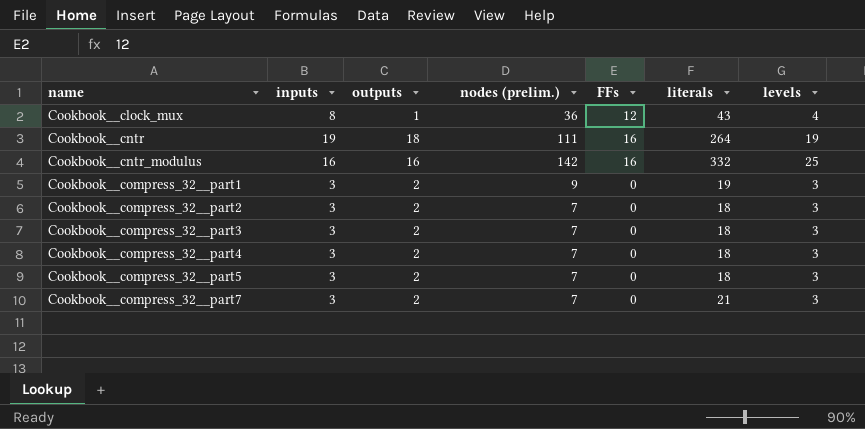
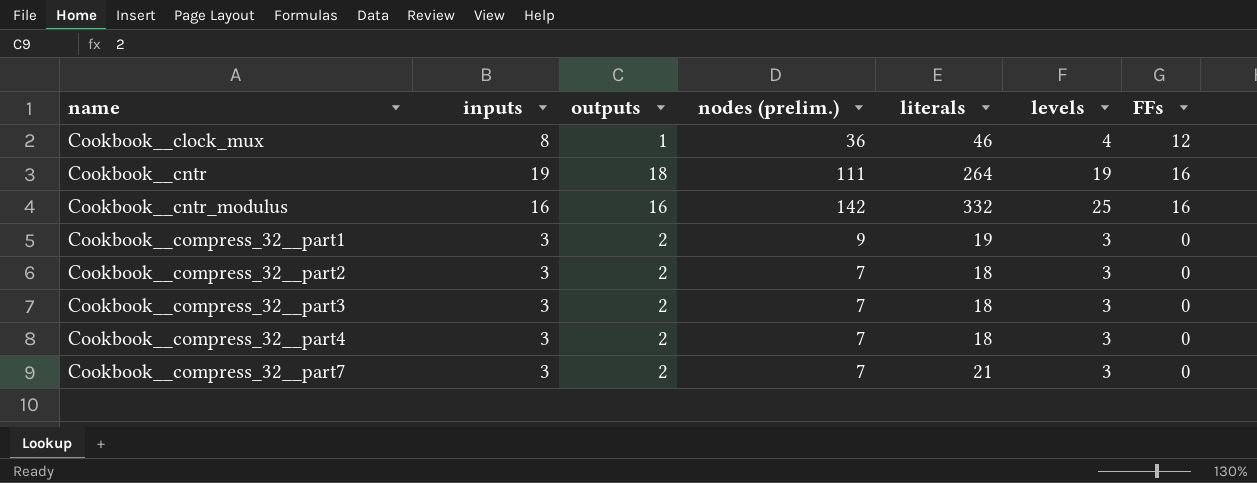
column FFs | position: 5 -> 7
row Cookbook__compress_32__part5: 3 | 2 | 7 | 0 | 18 | 3 -> none
Cookbook__clock_mux | literals: 43 -> 46

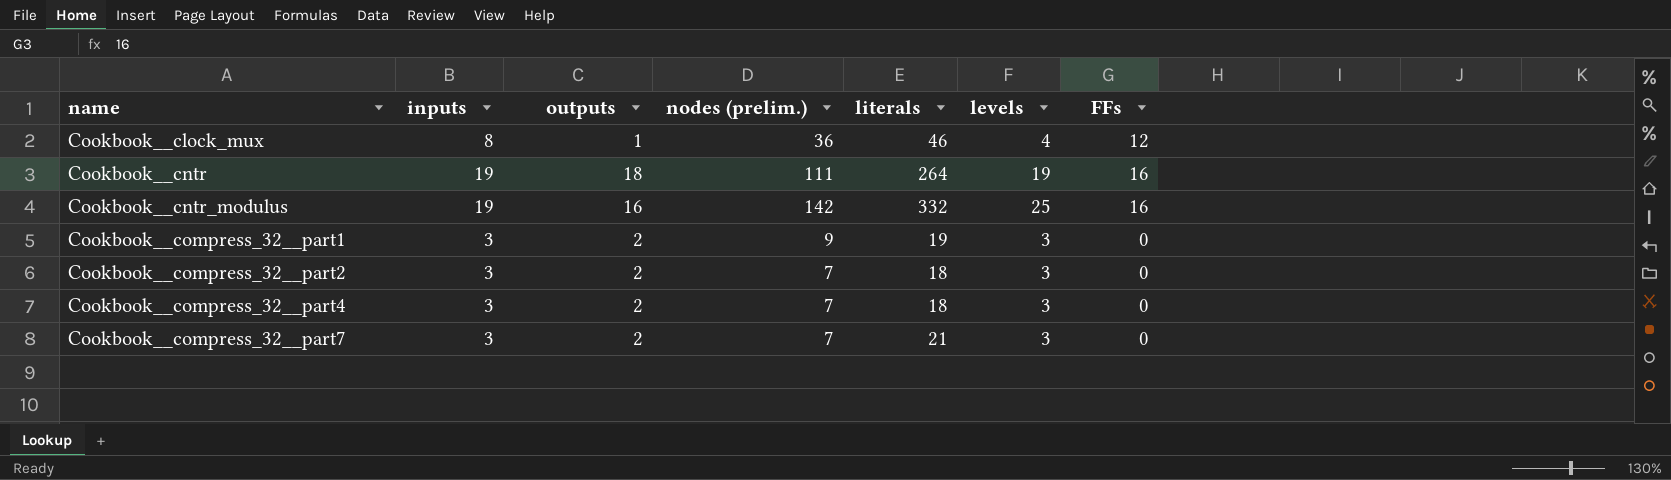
row Cookbook__compress_32__part3: 3 | 2 | 7 | 18 | 3 | 0 -> none
Cookbook__cntr_modulus | inputs: 16 -> 19

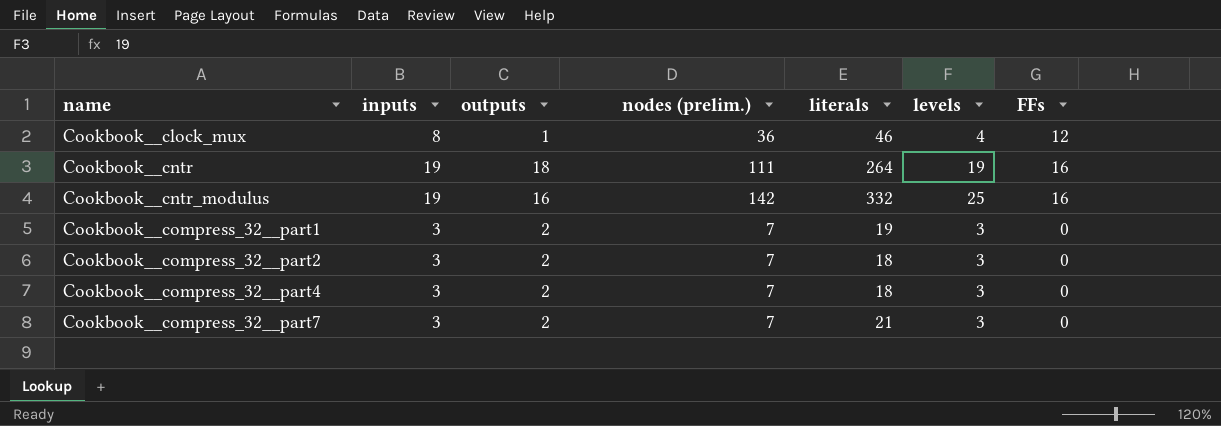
Cookbook__compress_32__part1 | nodes (prelim.): 9 -> 7

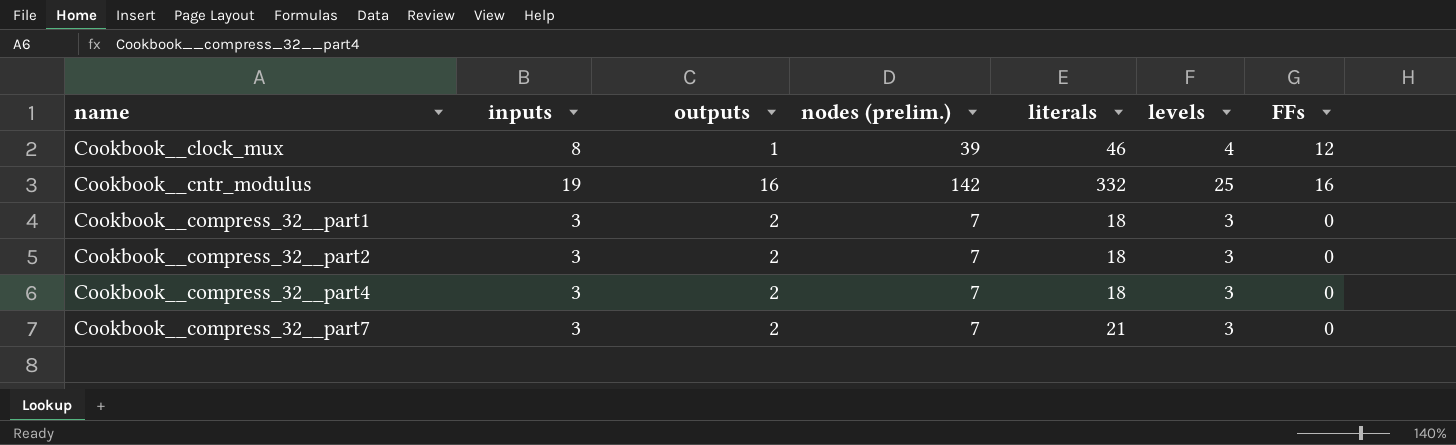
row Cookbook__cntr: 19 | 18 | 111 | 264 | 19 | 16 -> none
Cookbook__clock_mux | nodes (prelim.): 36 -> 39
Cookbook__compress_32__part1 | literals: 19 -> 18

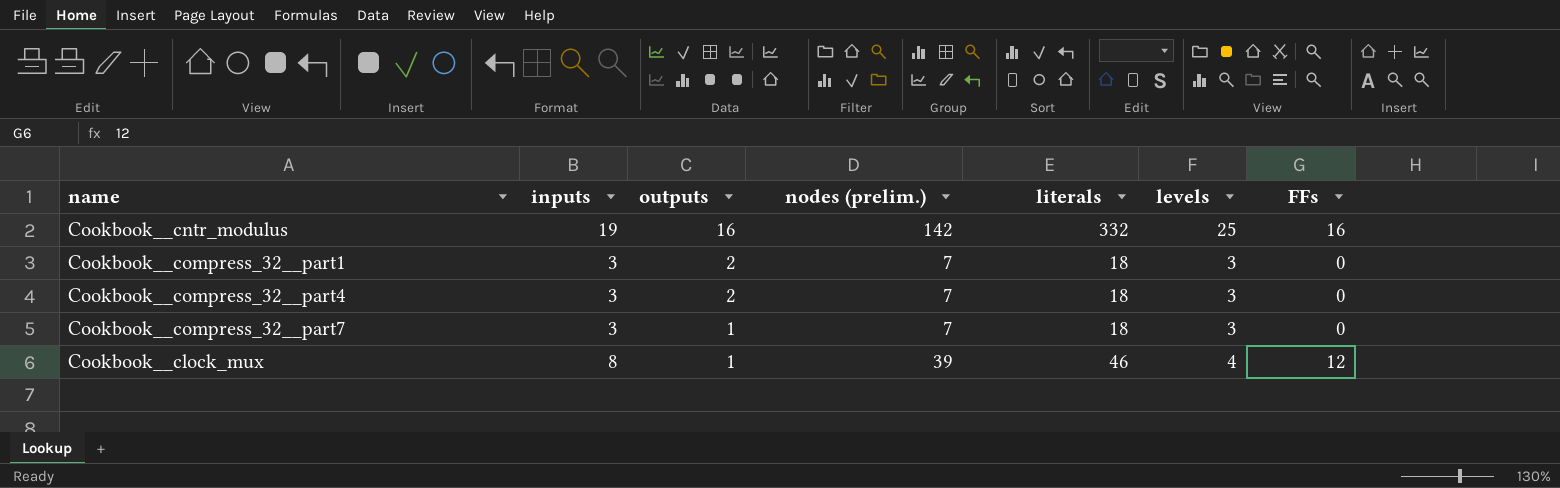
row order: name ascending -> outputs descending
row Cookbook__compress_32__part2: 3 | 2 | 7 | 18 | 3 | 0 -> none
Cookbook__compress_32__part7 | outputs: 2 -> 1
Cookbook__compress_32__part7 | literals: 21 -> 18

